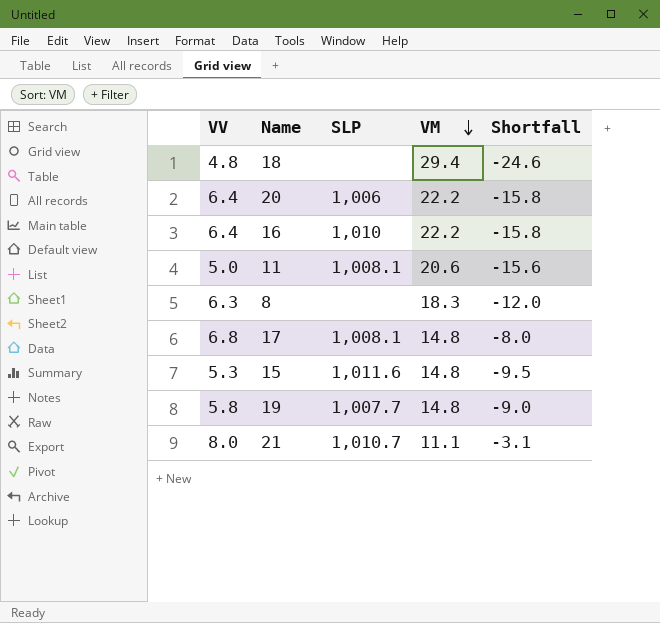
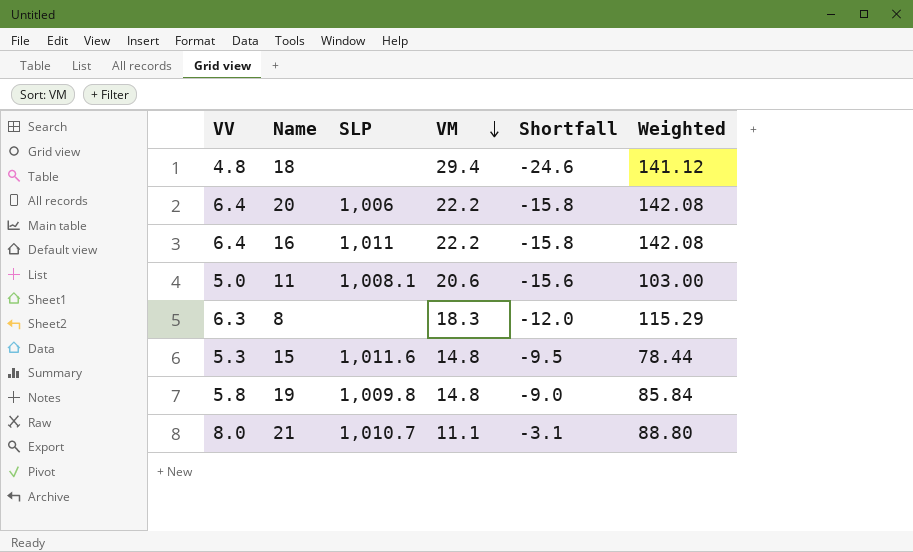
column Weighted | formula: none -> [VV] * [VM]
row 17: 6.8 | 1,008.1 | 14.8 | -8.0 -> none
16 | SLP: 1,010 -> 1,011
19 | SLP: 1,007.7 -> 1,009.8

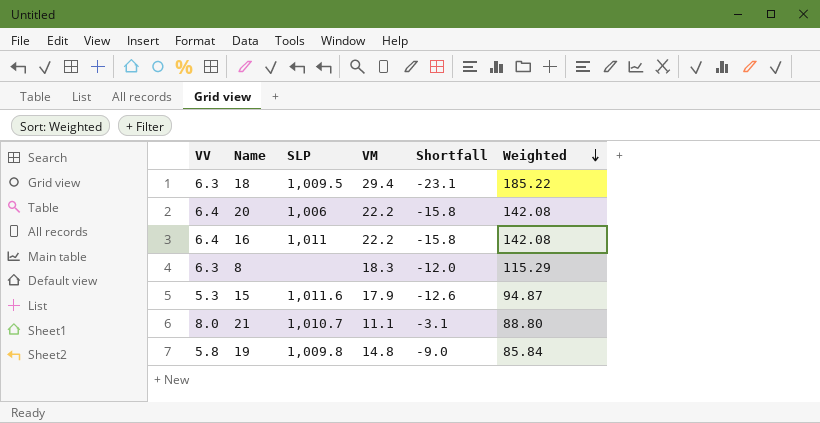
row order: VM descending -> Weighted descending
row 11: 5.0 | 1,008.1 | 20.6 | -15.6 | 103.00 -> none
18 | VV: 4.8 -> 6.3
18 | SLP: none -> 1,009.5
18 | Shortfall: -24.6 -> -23.1
18 | Weighted: 141.12 -> 185.22
15 | VM: 14.8 -> 17.9
15 | Shortfall: -9.5 -> -12.6
15 | Weighted: 78.44 -> 94.87

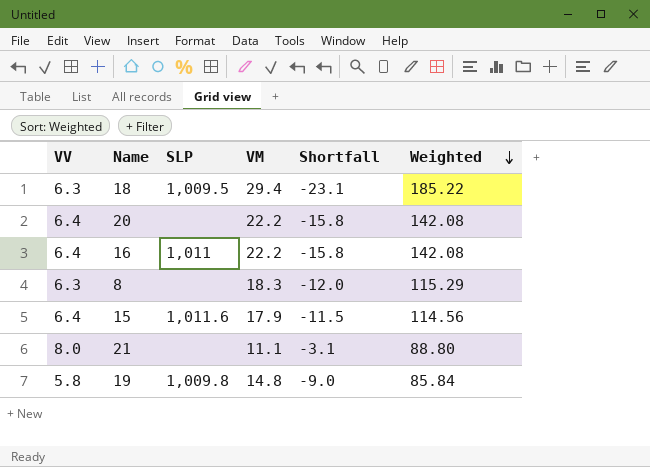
20 | SLP: 1,006 -> none
15 | VV: 5.3 -> 6.4
15 | Shortfall: -12.6 -> -11.5
15 | Weighted: 94.87 -> 114.56
21 | SLP: 1,010.7 -> none

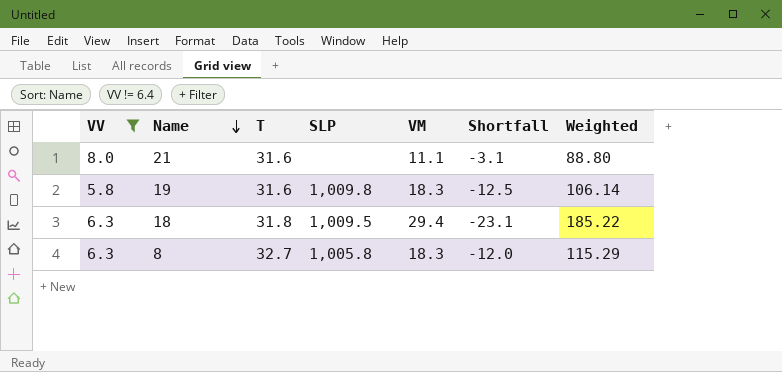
filter: none -> VV != 6.4
row order: Weighted descending -> Name descending
column T | position: none -> 3
19 | VM: 14.8 -> 18.3
19 | Shortfall: -9.0 -> -12.5
19 | Weighted: 85.84 -> 106.14
8 | SLP: none -> 1,005.8

